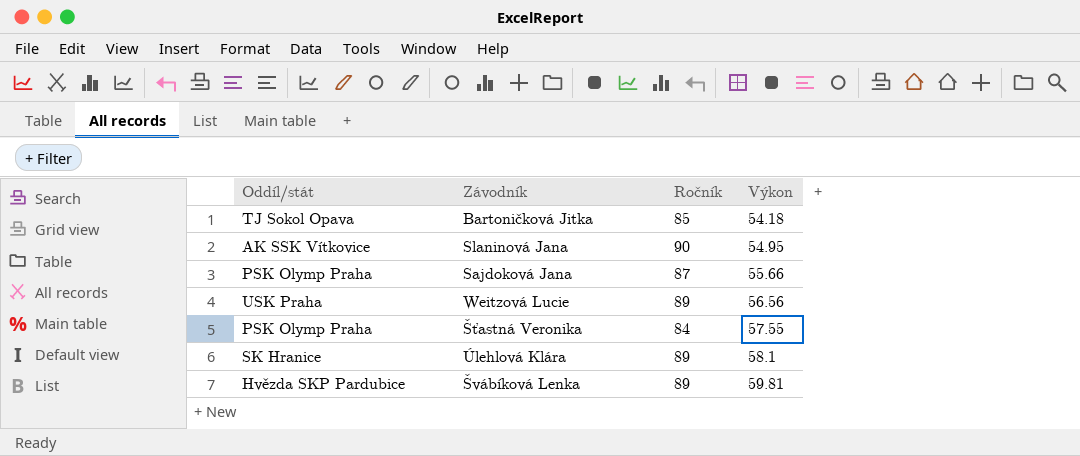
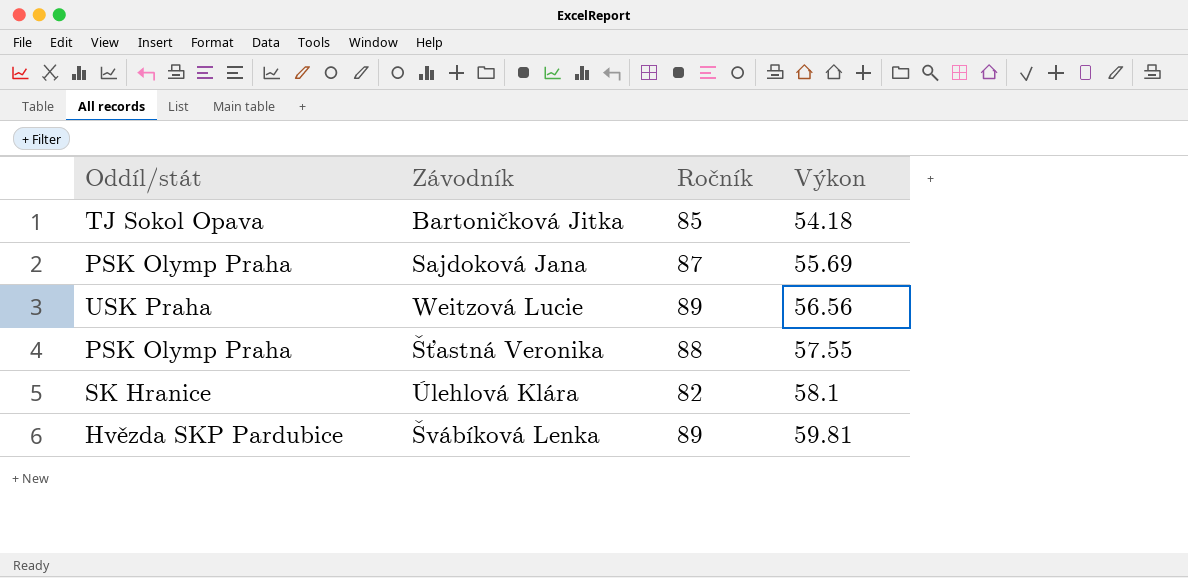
row Slaninová Jana: AK SSK Vítkovice | 90 | 54.95 -> none
Sajdoková Jana | Výkon: 55.66 -> 55.69
Šťastná Veronika | Ročník: 84 -> 88
Úlehlová Klára | Ročník: 89 -> 82

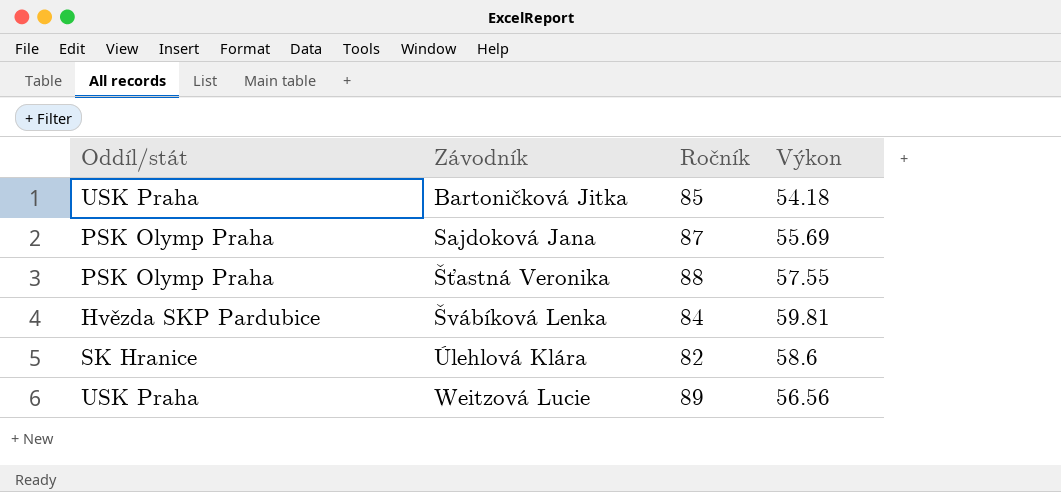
row order: Výkon ascending -> Závodník ascending
Bartoničková Jitka | Oddíl/stát: TJ Sokol Opava -> USK Praha
Švábíková Lenka | Ročník: 89 -> 84
Úlehlová Klára | Výkon: 58.1 -> 58.6

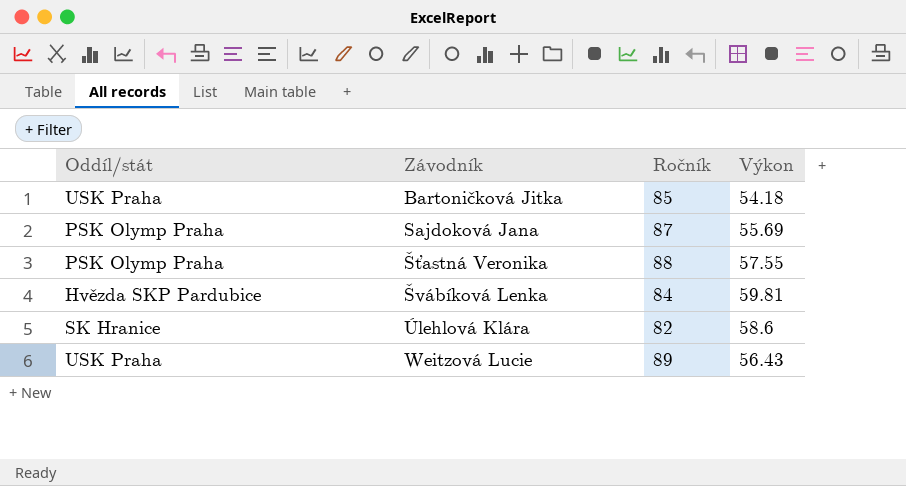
Weitzová Lucie | Výkon: 56.56 -> 56.43

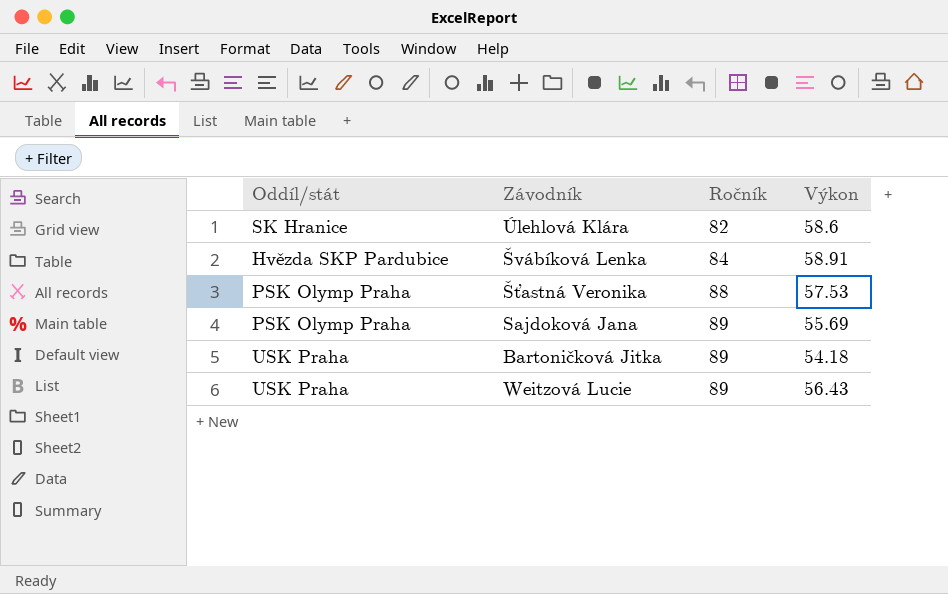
row order: Závodník ascending -> Ročník ascending
Švábíková Lenka | Výkon: 59.81 -> 58.91
Šťastná Veronika | Výkon: 57.55 -> 57.53
Sajdoková Jana | Ročník: 87 -> 89
Bartoničková Jitka | Ročník: 85 -> 89

